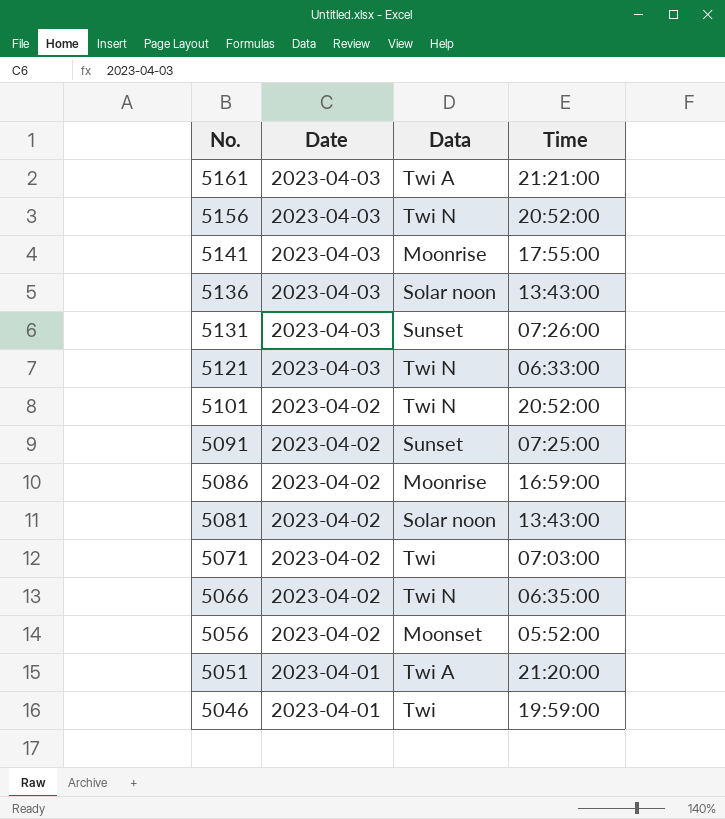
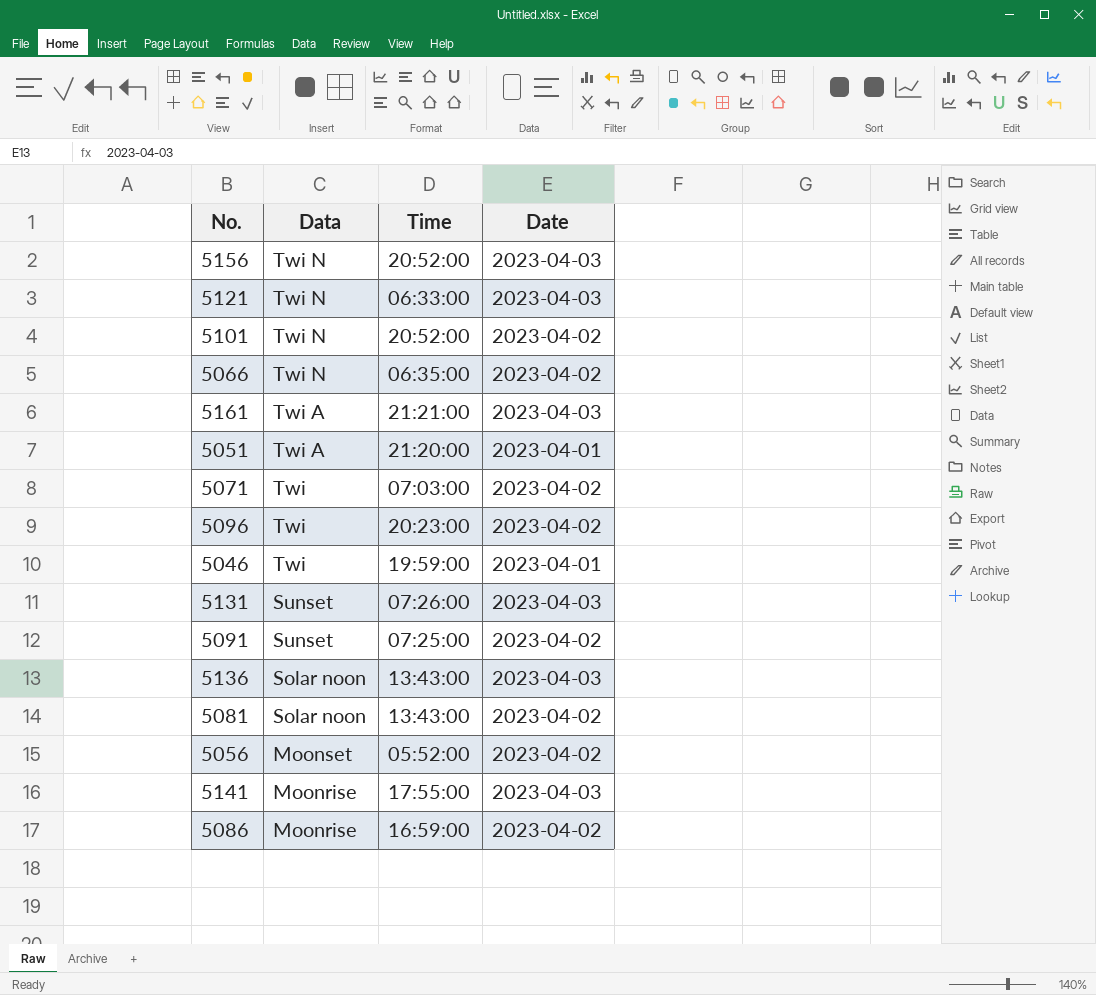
row order: No. descending -> Data descending
column Date | position: 2 -> 4
row 5096: none -> Twi | 20:23:00 | 2023-04-02

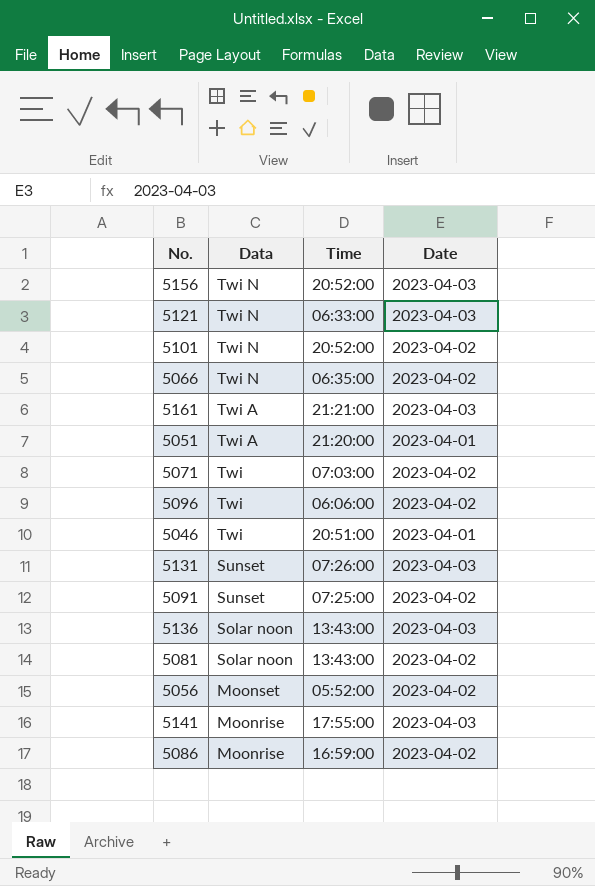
5096 | Time: 20:23:00 -> 06:06:00
5046 | Time: 19:59:00 -> 20:51:00

